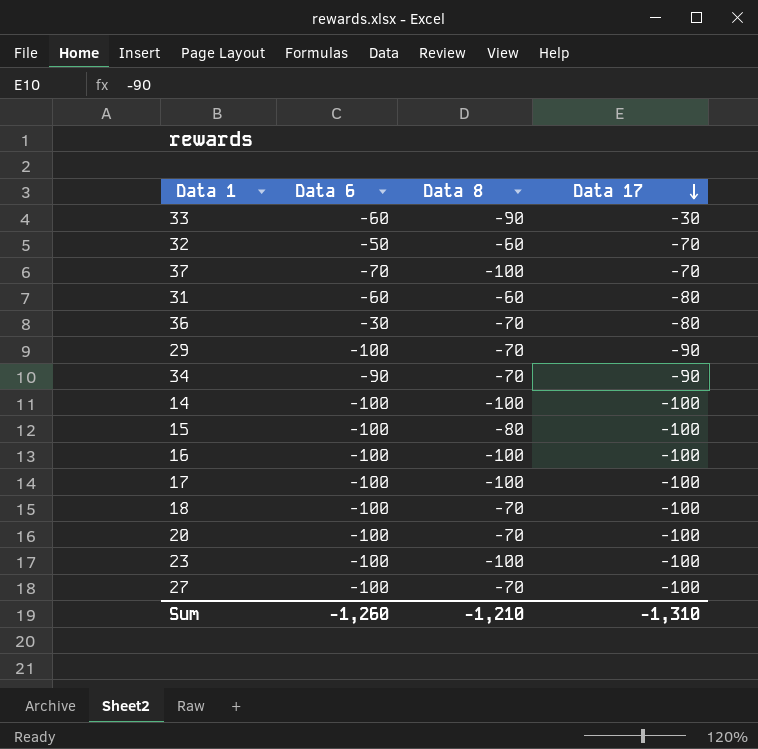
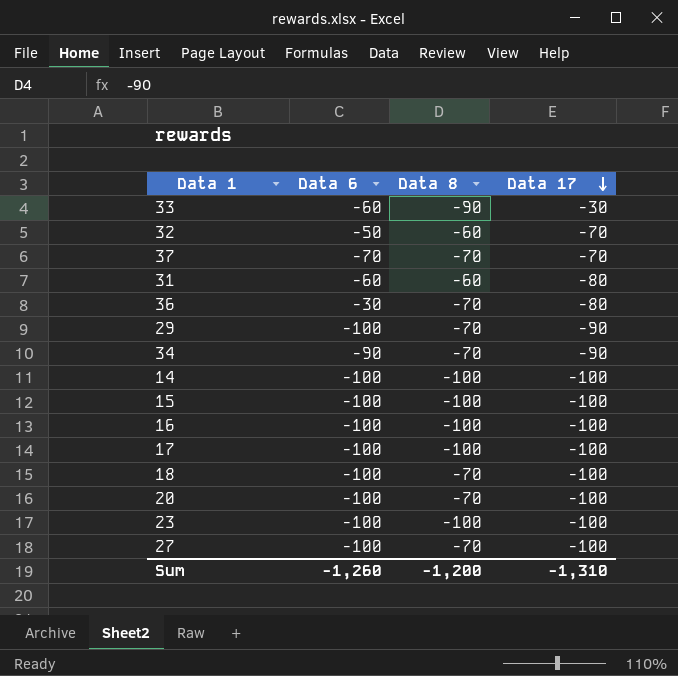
37 | Data 8: -100 -> -70
15 | Data 8: -80 -> -100
Sum | Data 8: -1,210 -> -1,200

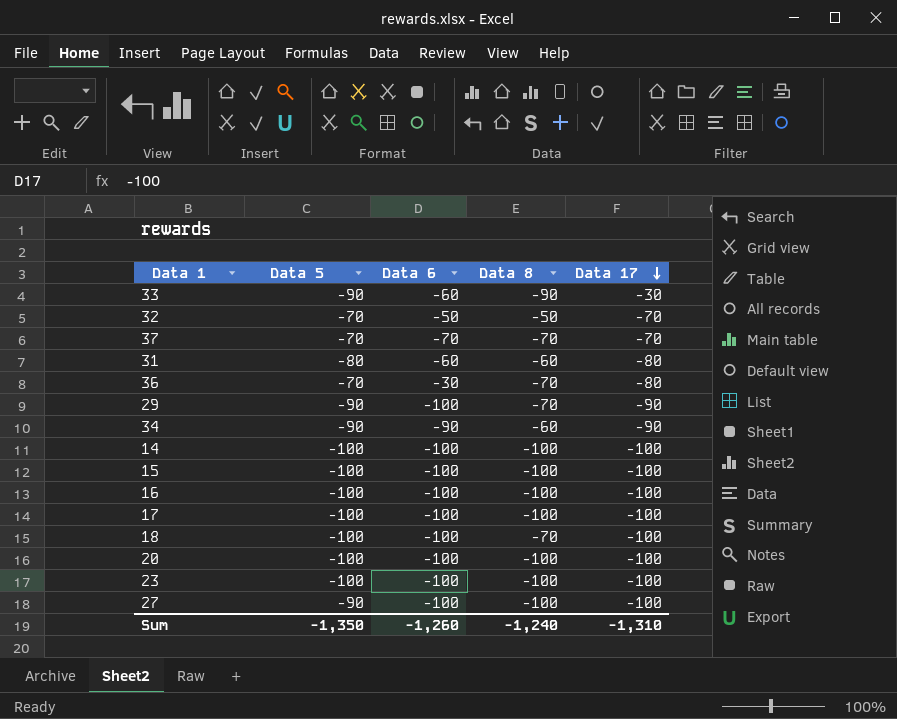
column Data 5 | position: none -> 2
32 | Data 8: -60 -> -50
34 | Data 8: -70 -> -60
20 | Data 8: -70 -> -100
27 | Data 8: -70 -> -100
Sum | Data 8: -1,200 -> -1,240

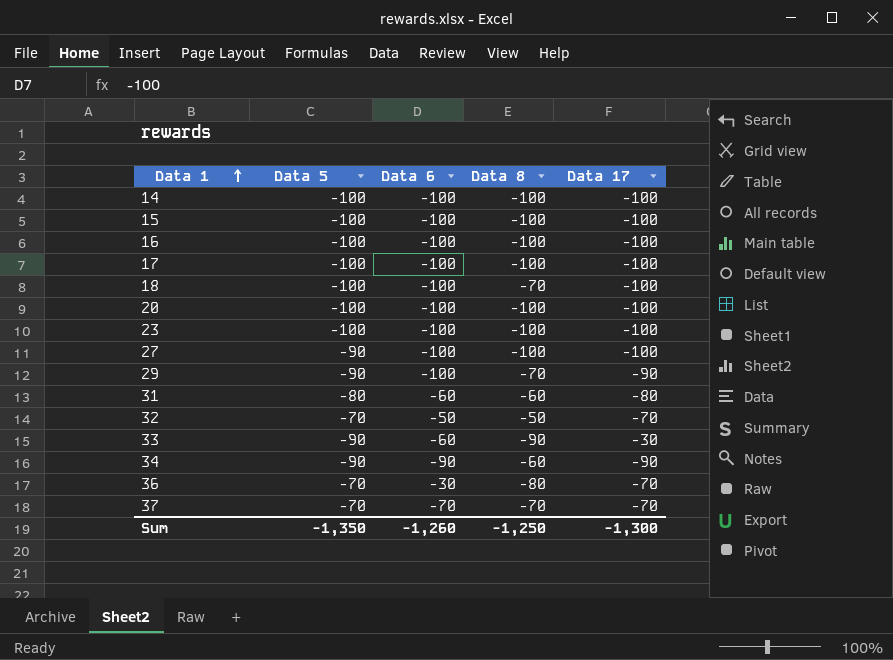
row order: Data 17 descending -> Data 1 ascending
36 | Data 8: -70 -> -80
36 | Data 17: -80 -> -70
Sum | Data 8: -1,240 -> -1,250
Sum | Data 17: -1,310 -> -1,300

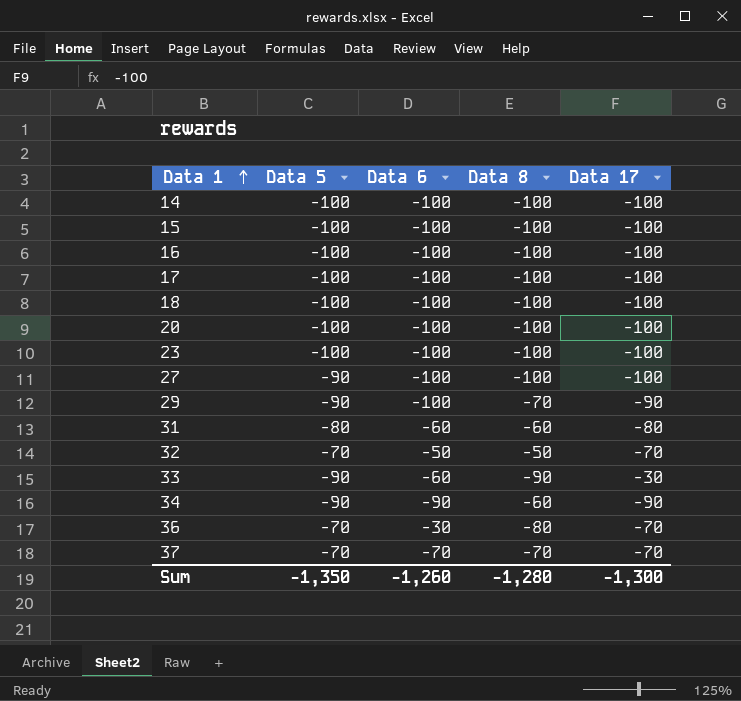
18 | Data 8: -70 -> -100
Sum | Data 8: -1,250 -> -1,280

